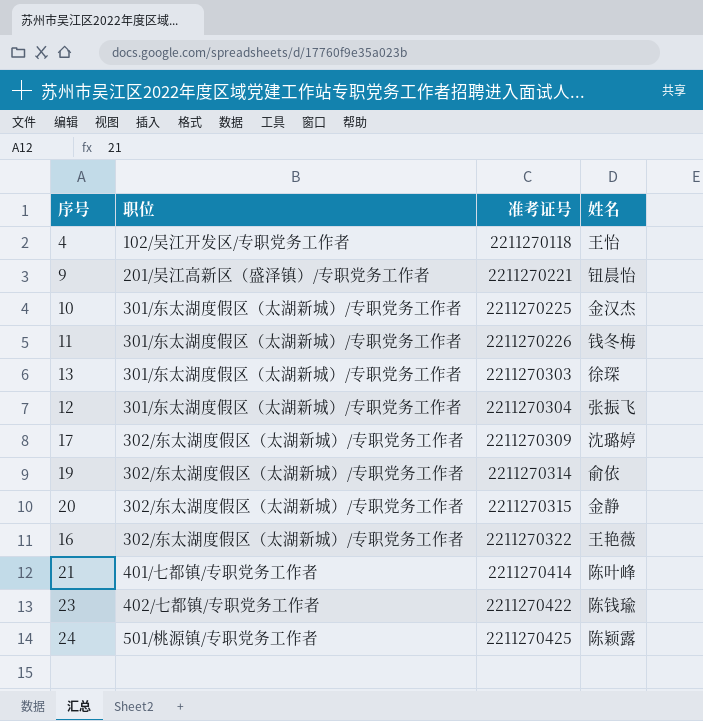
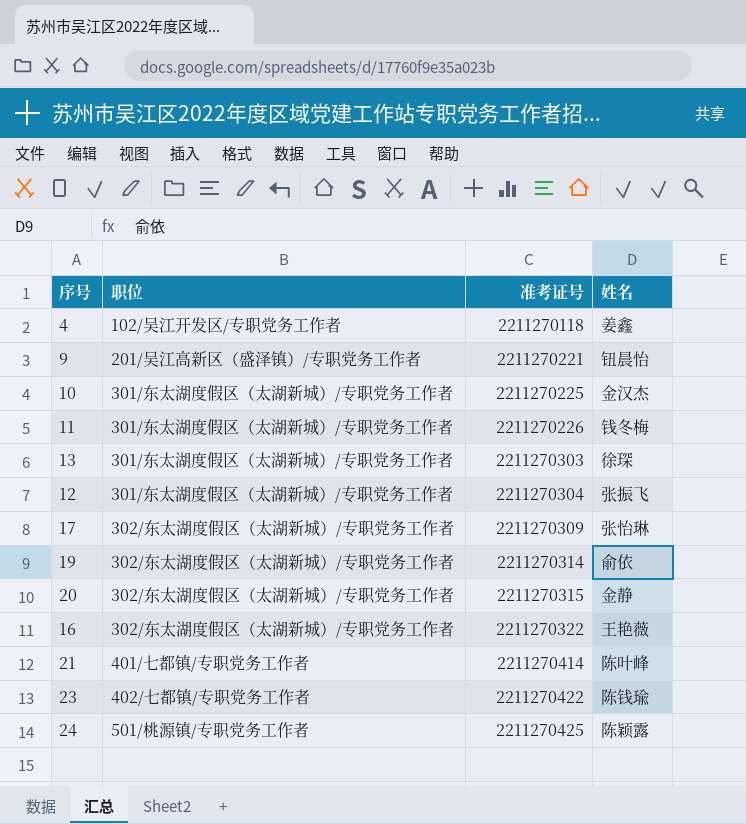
4 | 姓名: 王怡 -> 姜鑫
17 | 姓名: 沈璐婷 -> 张怡琳

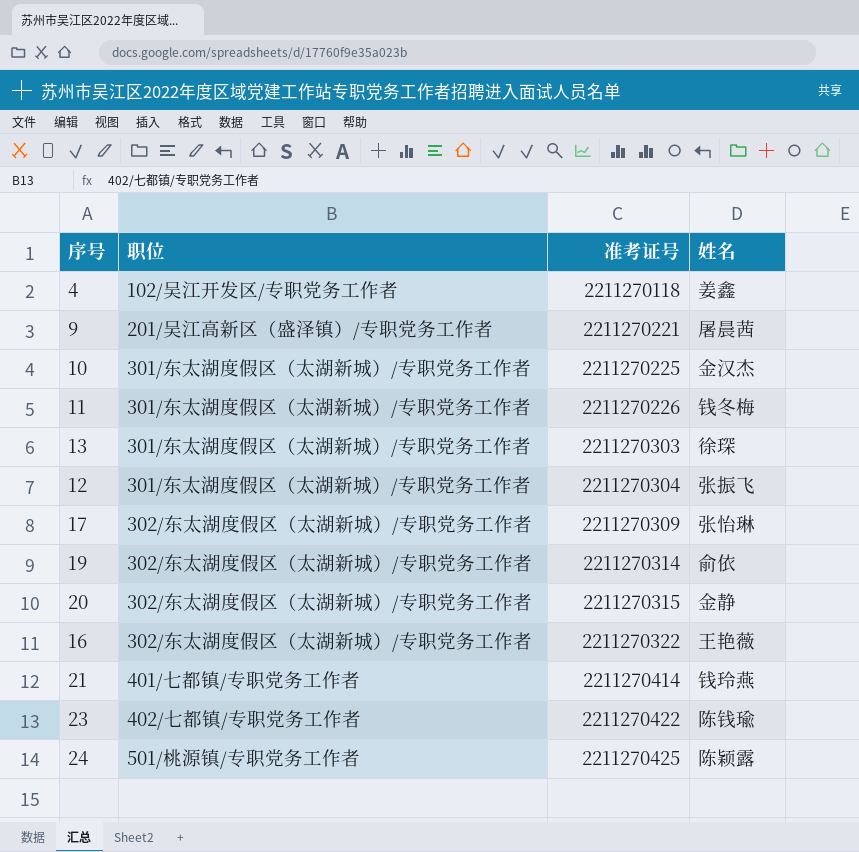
9 | 姓名: 钮晨怡 -> 屠晨茜
21 | 姓名: 陈叶峰 -> 钱玲燕

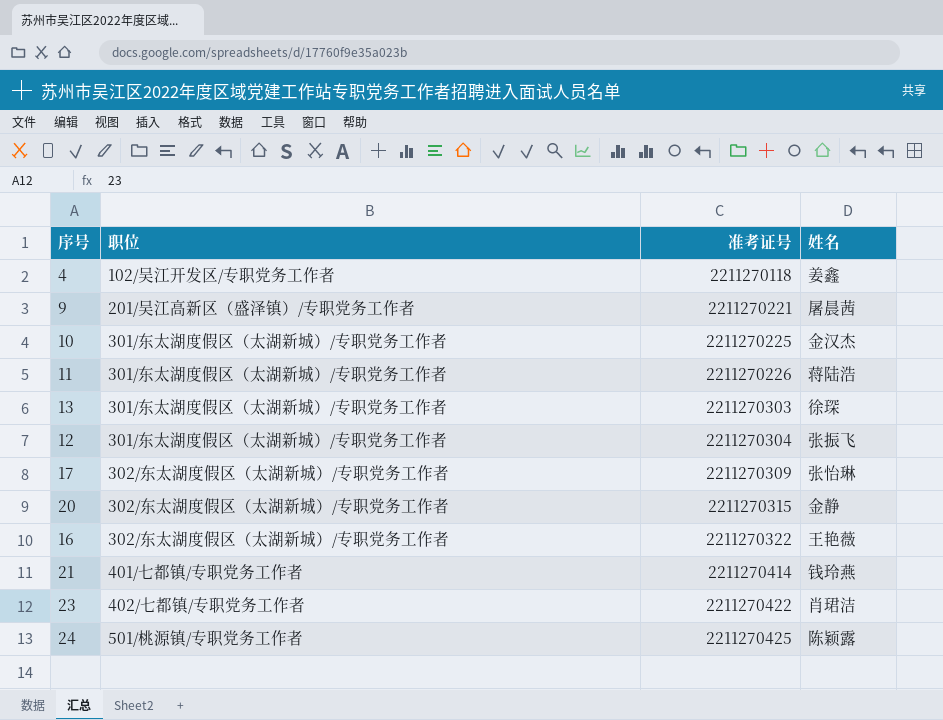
row 19: 302/东太湖度假区（太湖新城）/专职党务工作者 | 2211270314 | 俞依 -> none
11 | 姓名: 钱冬梅 -> 蒋陆浩
23 | 姓名: 陈钱瑜 -> 肖珺洁

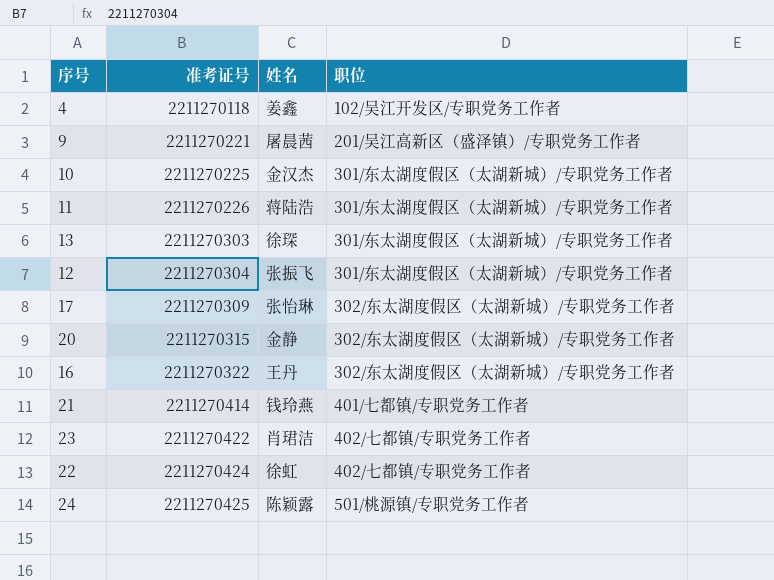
column 职位 | position: 2 -> 4
16 | 姓名: 王艳薇 -> 王丹
row 22: none -> 2211270424 | 徐虹 | 402/七都镇/专职党务工作者

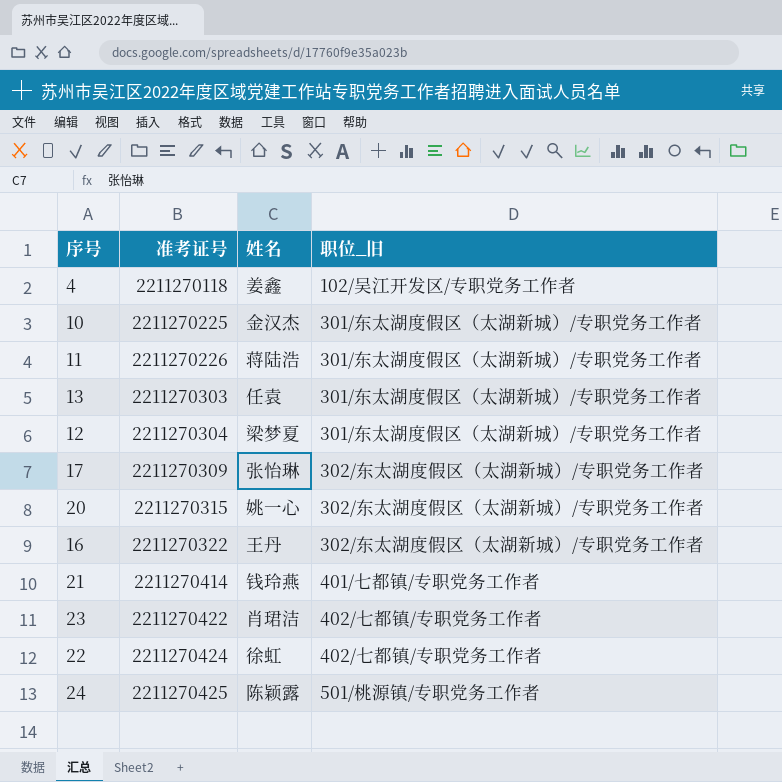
column name: 职位 -> 职位_旧
row 9: 2211270221 | 屠晨茜 | 201/吴江高新区（盛泽镇）/专职党务工作者 -> none
13 | 姓名: 徐琛 -> 任袁
12 | 姓名: 张振飞 -> 梁梦夏
20 | 姓名: 金静 -> 姚一心

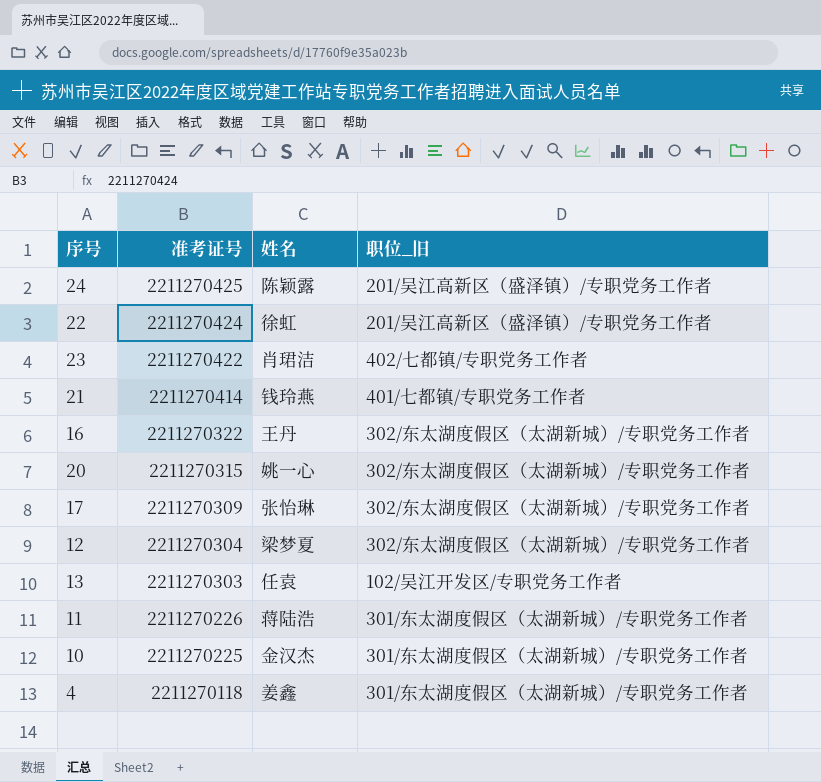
row order: 准考证号 ascending -> 准考证号 descending
24 | 职位_旧: 501/桃源镇/专职党务工作者 -> 201/吴江高新区（盛泽镇）/专职党务工作者
22 | 职位_旧: 402/七都镇/专职党务工作者 -> 201/吴江高新区（盛泽镇）/专职党务工作者
12 | 职位_旧: 301/东太湖度假区（太湖新城）/专职党务工作者 -> 302/东太湖度假区（太湖新城）/专职党务工作者
13 | 职位_旧: 301/东太湖度假区（太湖新城）/专职党务工作者 -> 102/吴江开发区/专职党务工作者
4 | 职位_旧: 102/吴江开发区/专职党务工作者 -> 301/东太湖度假区（太湖新城）/专职党务工作者

